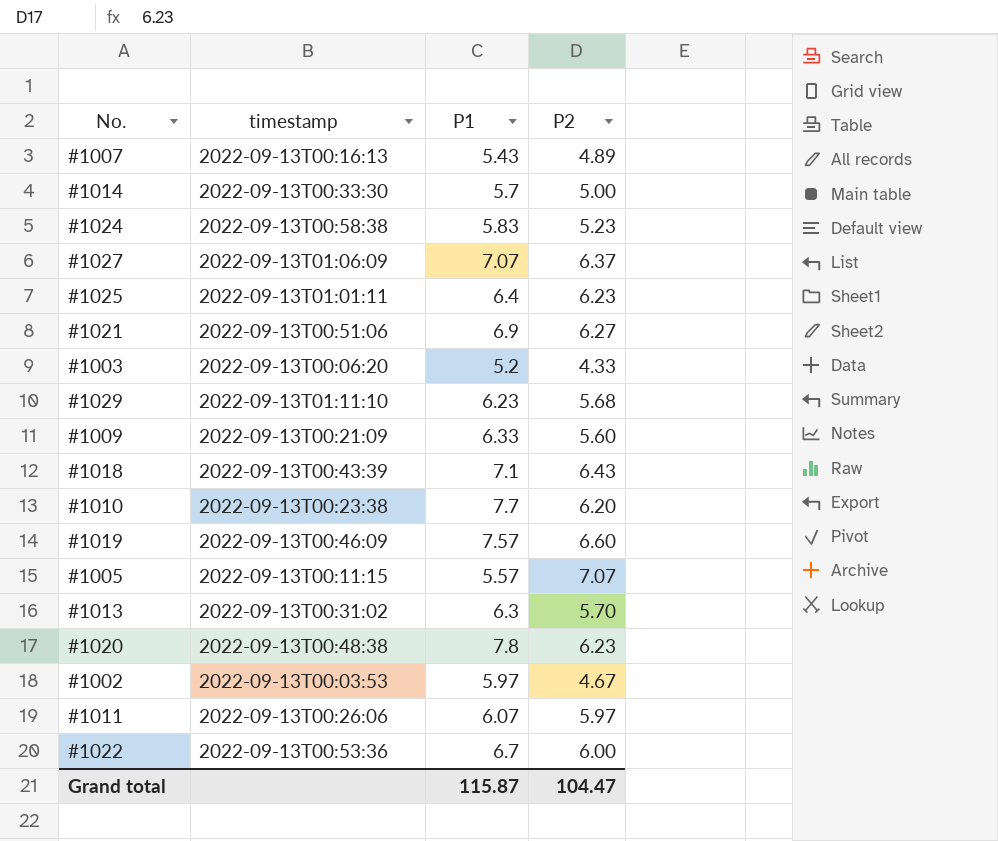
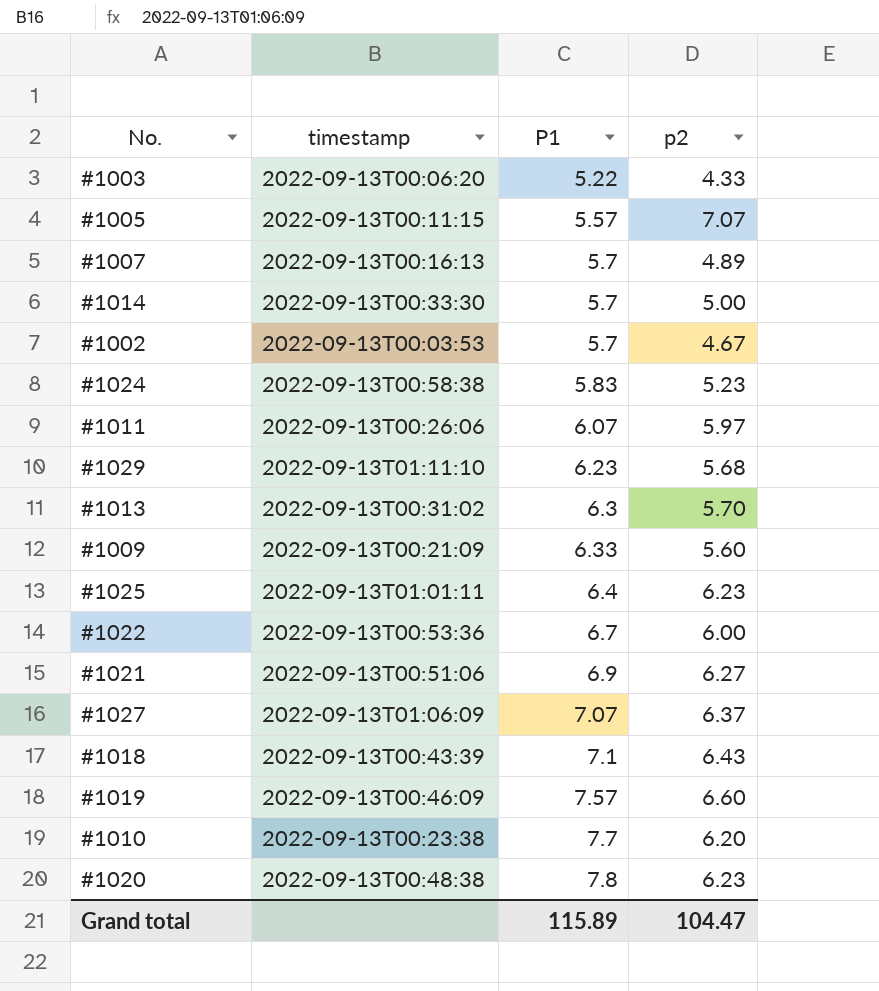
row order: none -> P1 ascending
column name: P2 -> p2
#1003 | P1: 5.2 -> 5.22
#1007 | P1: 5.43 -> 5.7
#1002 | P1: 5.97 -> 5.7
Grand total | P1: 115.87 -> 115.89

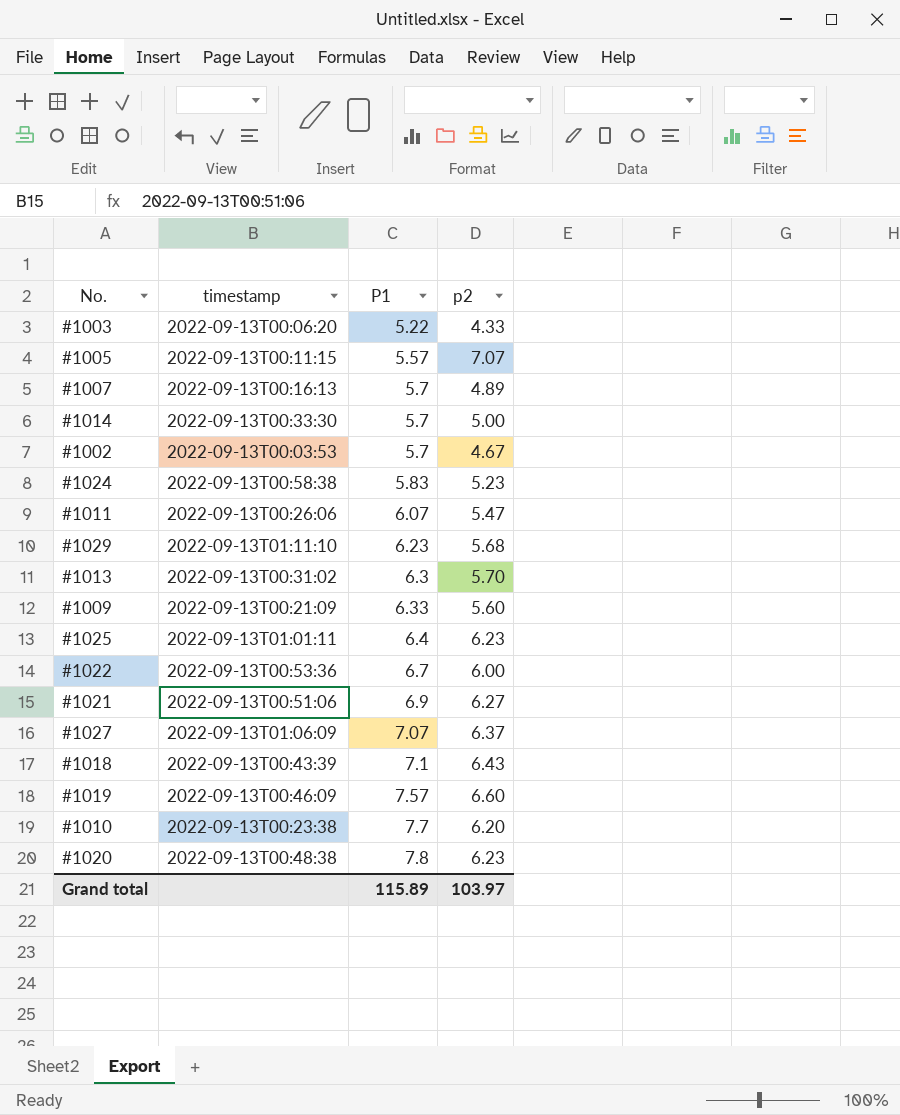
#1011 | p2: 5.97 -> 5.47
Grand total | p2: 104.47 -> 103.97

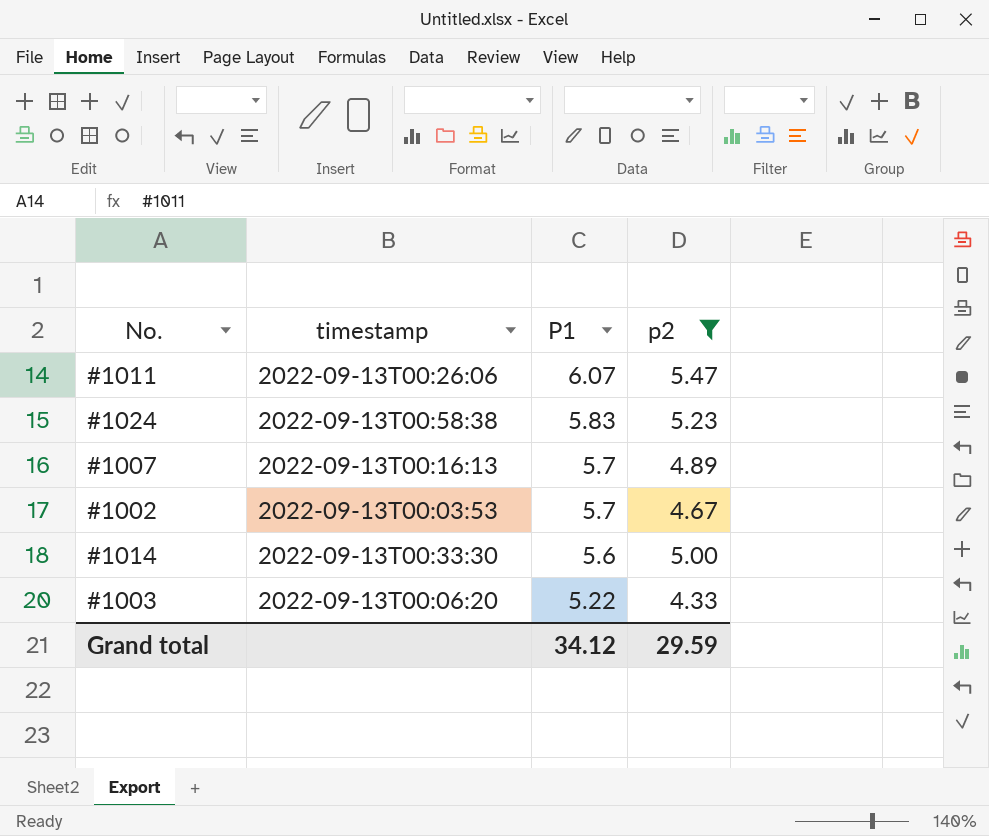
filter: none -> p2 <= 5.47
row order: P1 ascending -> P1 descending
#1014 | P1: 5.7 -> 5.6
Grand total | P1: 115.89 -> 34.12
Grand total | p2: 103.97 -> 29.59

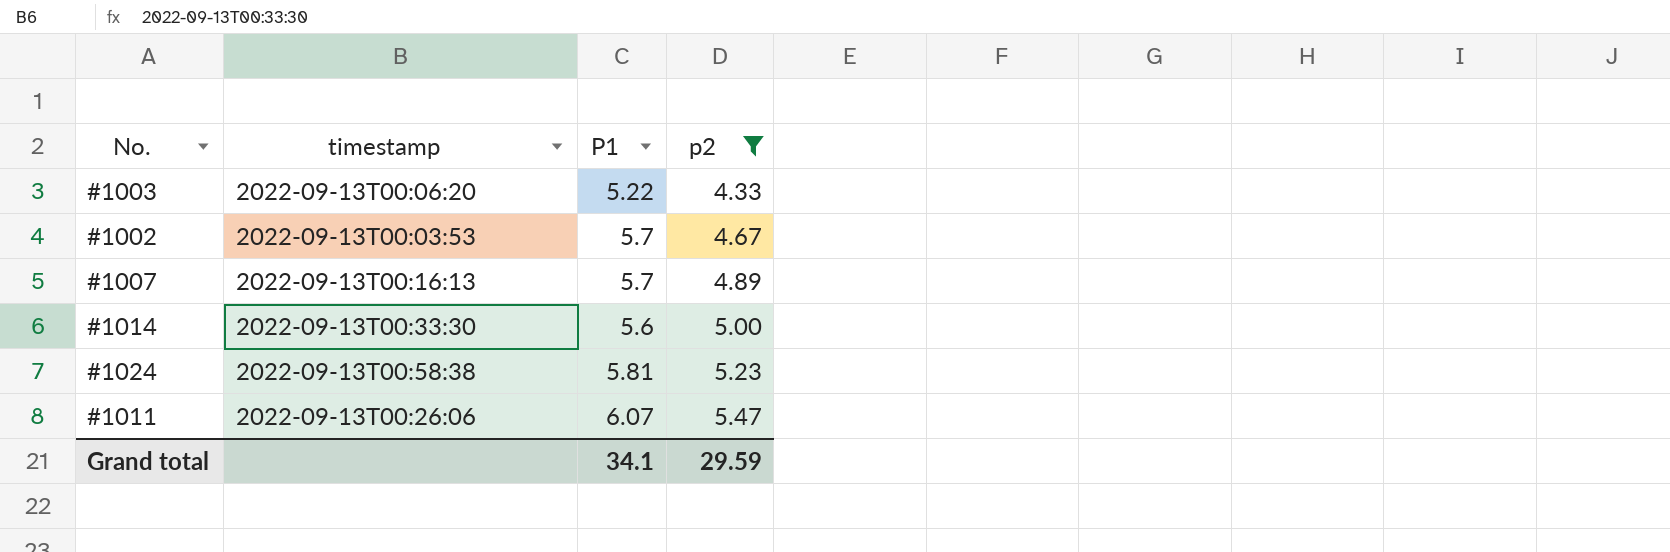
row order: P1 descending -> p2 ascending
#1024 | P1: 5.83 -> 5.81
Grand total | P1: 34.12 -> 34.1

